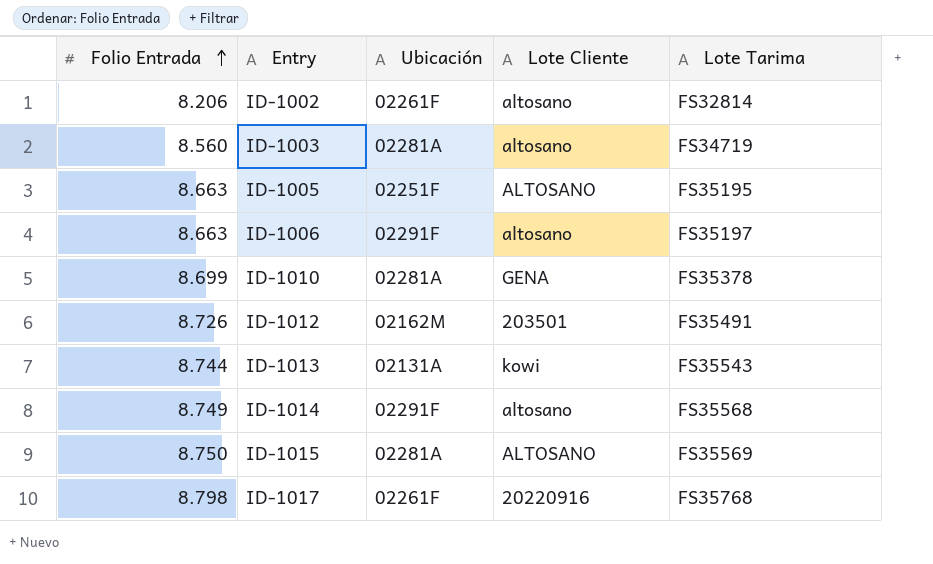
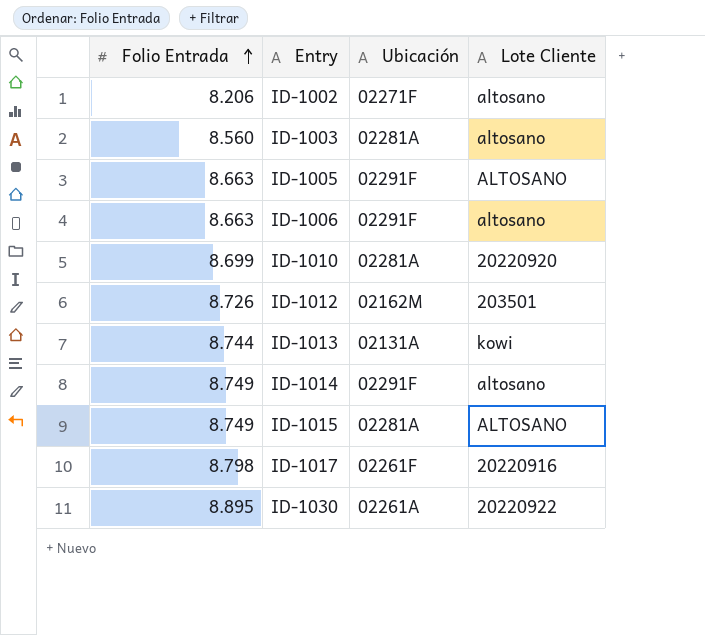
column Lote Tarima | position: 5 -> none
ID-1002 | Ubicación: 02261F -> 02271F
ID-1005 | Ubicación: 02251F -> 02291F
ID-1010 | Lote Cliente: GENA -> 20220920
ID-1015 | Folio Entrada: 8.750 -> 8.749
row ID-1030: none -> 8.895 | 02261A | 20220922

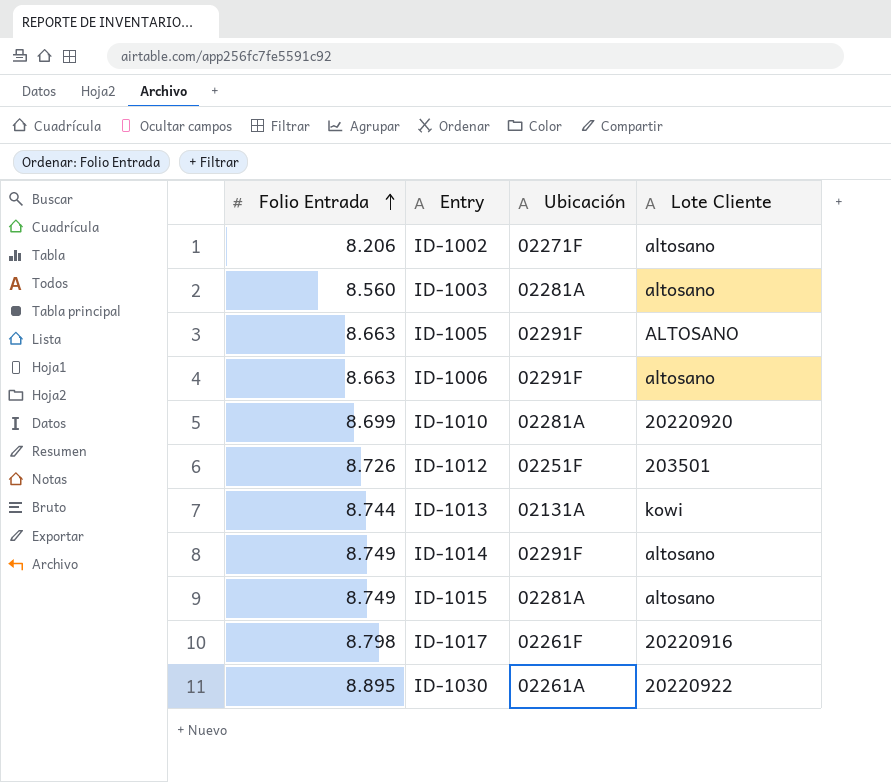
ID-1012 | Ubicación: 02162M -> 02251F
ID-1015 | Lote Cliente: ALTOSANO -> altosano

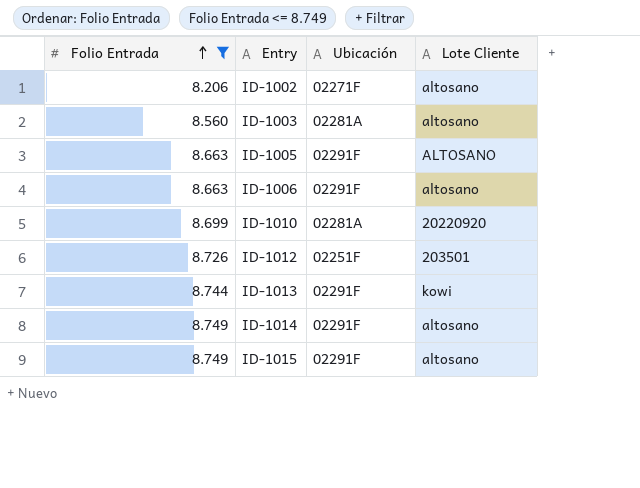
filter: none -> Folio Entrada <= 8.749
ID-1013 | Ubicación: 02131A -> 02291F
ID-1015 | Ubicación: 02281A -> 02291F

